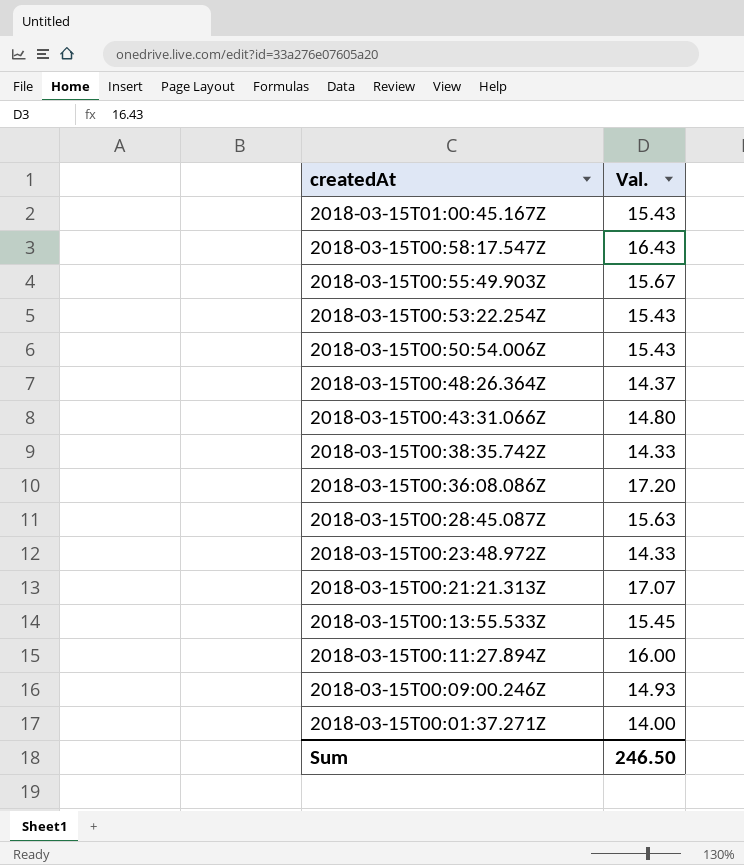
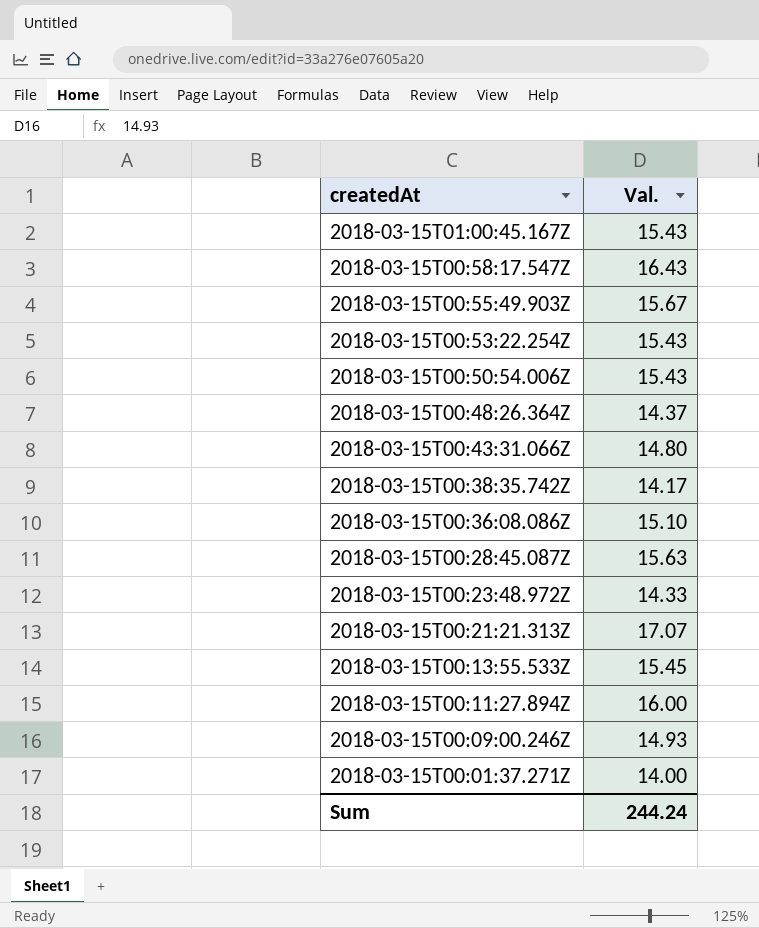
2018-03-15T00:38:35.742Z | Val.: 14.33 -> 14.17
2018-03-15T00:36:08.086Z | Val.: 17.20 -> 15.10
Sum | Val.: 246.50 -> 244.24

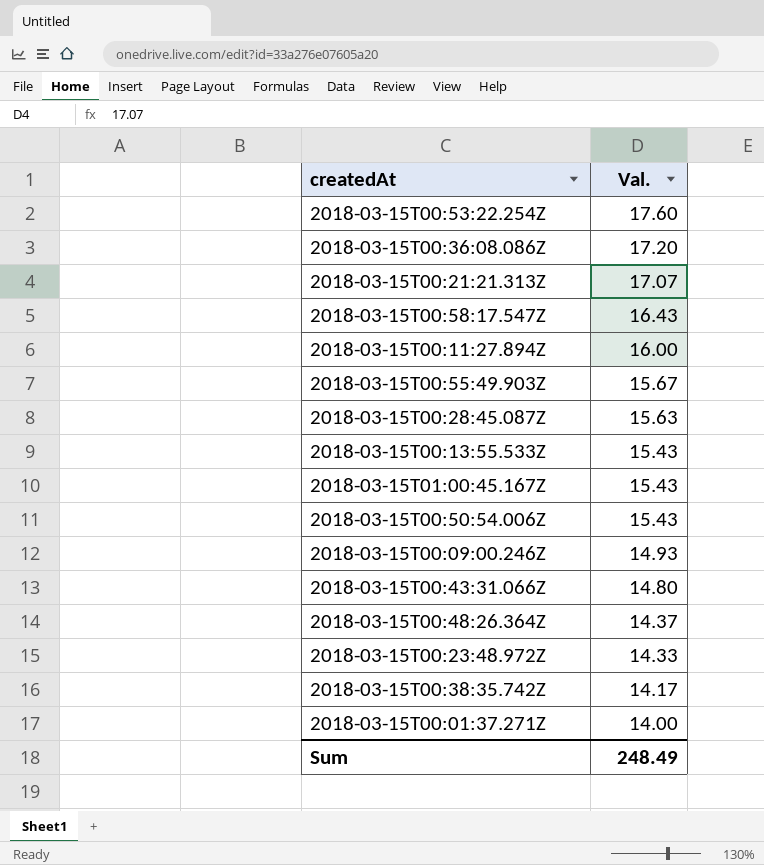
row order: createdAt descending -> Val. descending
2018-03-15T00:53:22.254Z | Val.: 15.43 -> 17.60
2018-03-15T00:36:08.086Z | Val.: 15.10 -> 17.20
2018-03-15T00:13:55.533Z | Val.: 15.45 -> 15.43
Sum | Val.: 244.24 -> 248.49

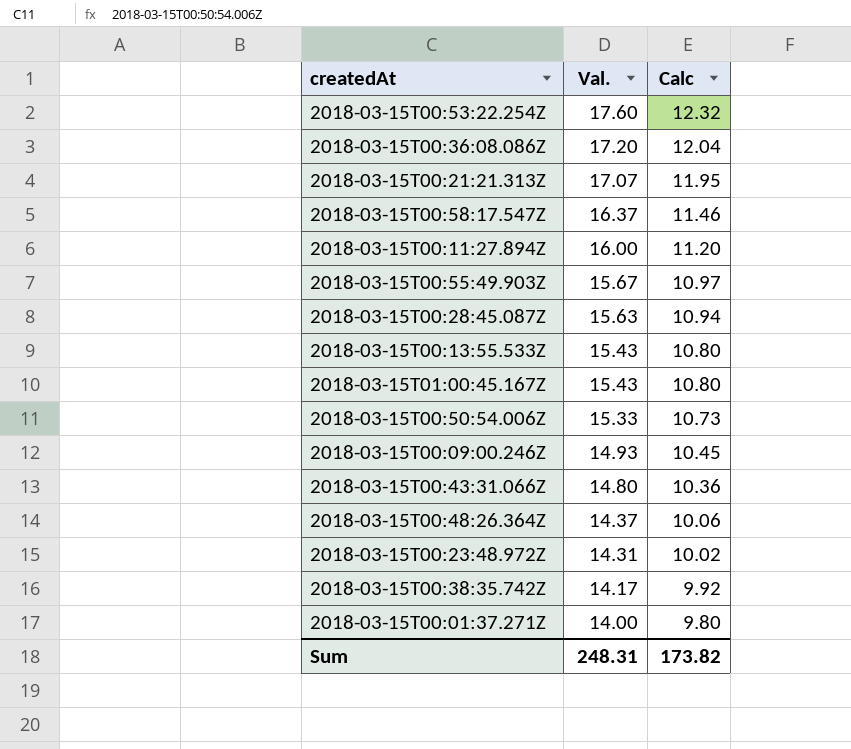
column Calc | formula: none -> [Val.] * 0.7
2018-03-15T00:58:17.547Z | Val.: 16.43 -> 16.37
2018-03-15T00:50:54.006Z | Val.: 15.43 -> 15.33
2018-03-15T00:23:48.972Z | Val.: 14.33 -> 14.31
Sum | Val.: 248.49 -> 248.31

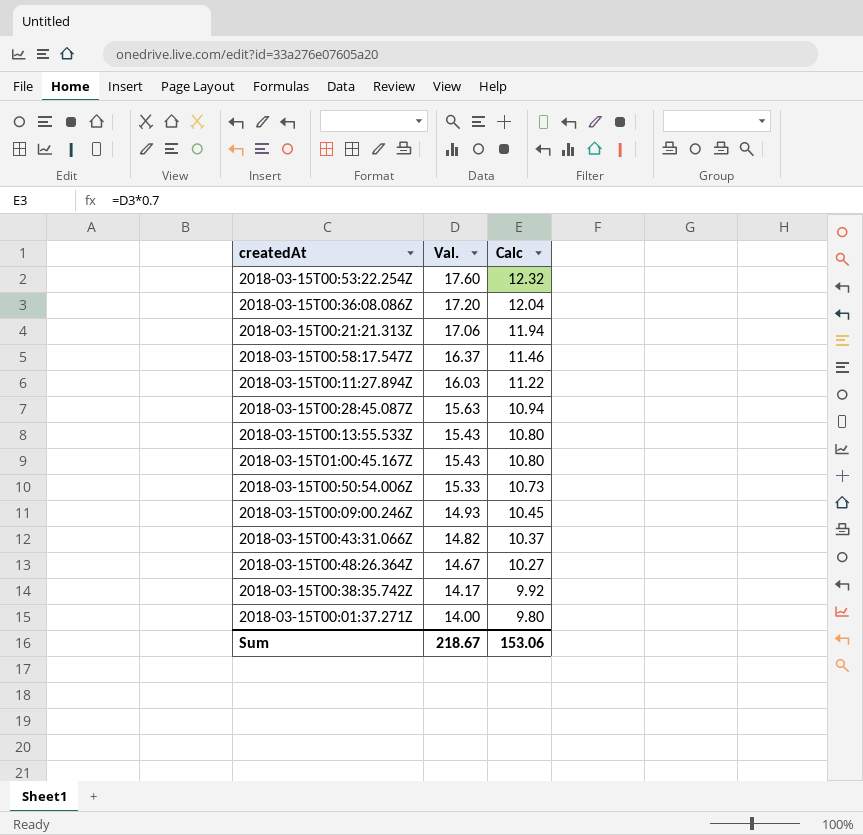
row 2018-03-15T00:55:49.903Z: 15.67 | 10.97 -> none
row 2018-03-15T00:23:48.972Z: 14.31 | 10.02 -> none
2018-03-15T00:21:21.313Z | Val.: 17.07 -> 17.06
2018-03-15T00:21:21.313Z | Calc: 11.95 -> 11.94
2018-03-15T00:11:27.894Z | Val.: 16.00 -> 16.03
2018-03-15T00:11:27.894Z | Calc: 11.20 -> 11.22
2018-03-15T00:43:31.066Z | Val.: 14.80 -> 14.82
2018-03-15T00:43:31.066Z | Calc: 10.36 -> 10.37
2018-03-15T00:48:26.364Z | Val.: 14.37 -> 14.67
2018-03-15T00:48:26.364Z | Calc: 10.06 -> 10.27
Sum | Val.: 248.31 -> 218.67
Sum | Calc: 173.82 -> 153.06

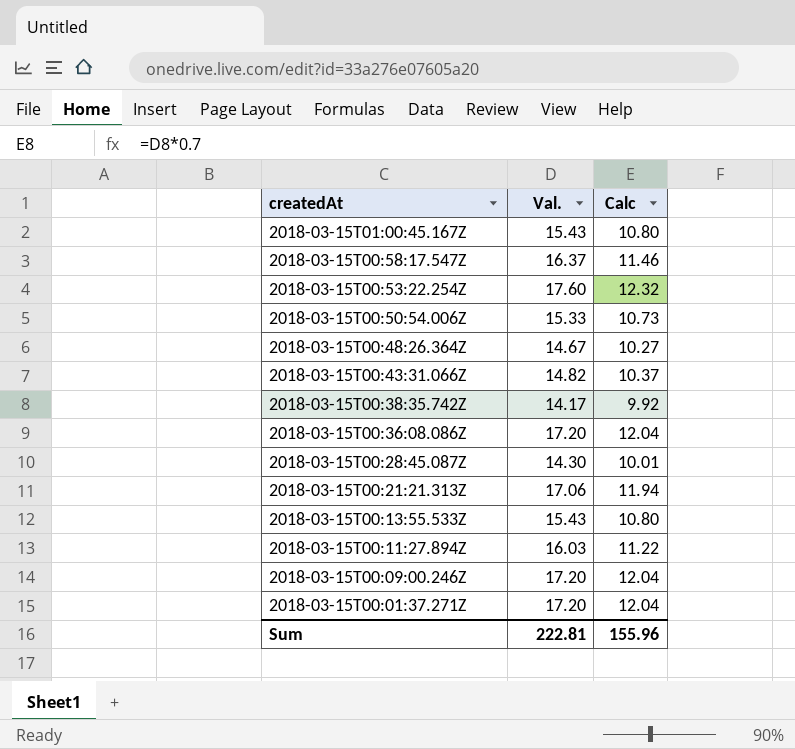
row order: Val. descending -> createdAt descending
2018-03-15T00:28:45.087Z | Val.: 15.63 -> 14.30
2018-03-15T00:28:45.087Z | Calc: 10.94 -> 10.01
2018-03-15T00:09:00.246Z | Val.: 14.93 -> 17.20
2018-03-15T00:09:00.246Z | Calc: 10.45 -> 12.04
2018-03-15T00:01:37.271Z | Val.: 14.00 -> 17.20
2018-03-15T00:01:37.271Z | Calc: 9.80 -> 12.04
Sum | Val.: 218.67 -> 222.81
Sum | Calc: 153.06 -> 155.96

